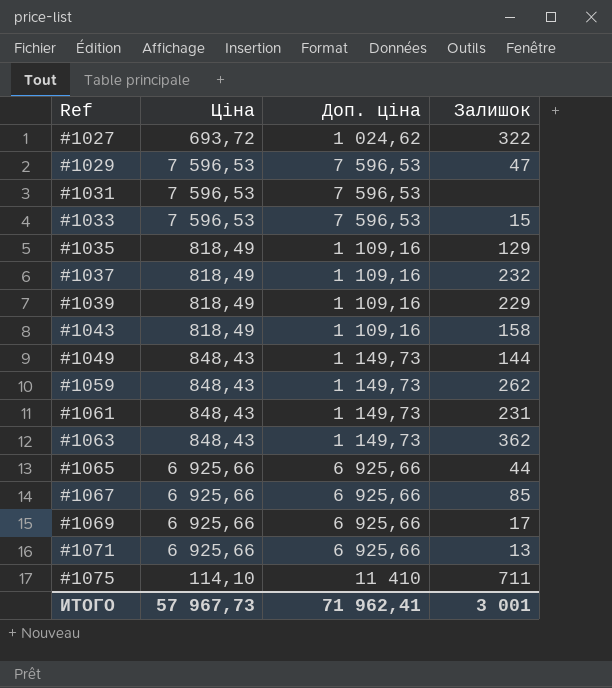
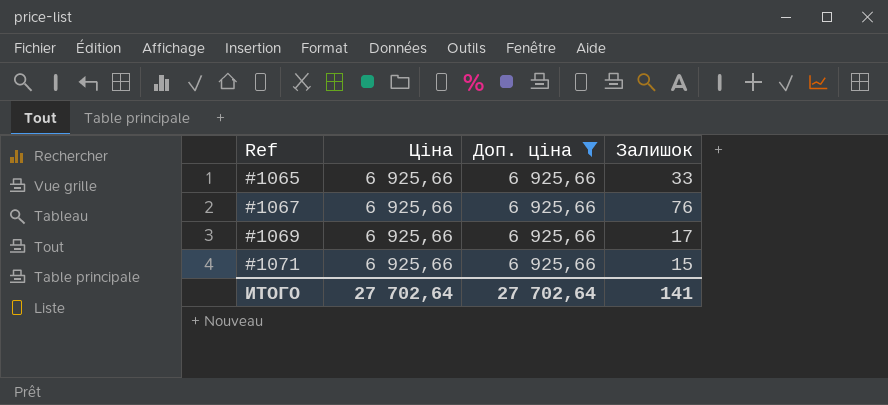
filter: none -> Доп. ціна = 6 925,66
#1065 | Залишок: 44 -> 33
#1067 | Залишок: 85 -> 76
#1071 | Залишок: 13 -> 15
ИТОГО | Ціна: 57 967,73 -> 27 702,64
ИТОГО | Доп. ціна: 71 962,41 -> 27 702,64
ИТОГО | Залишок: 3 001 -> 141

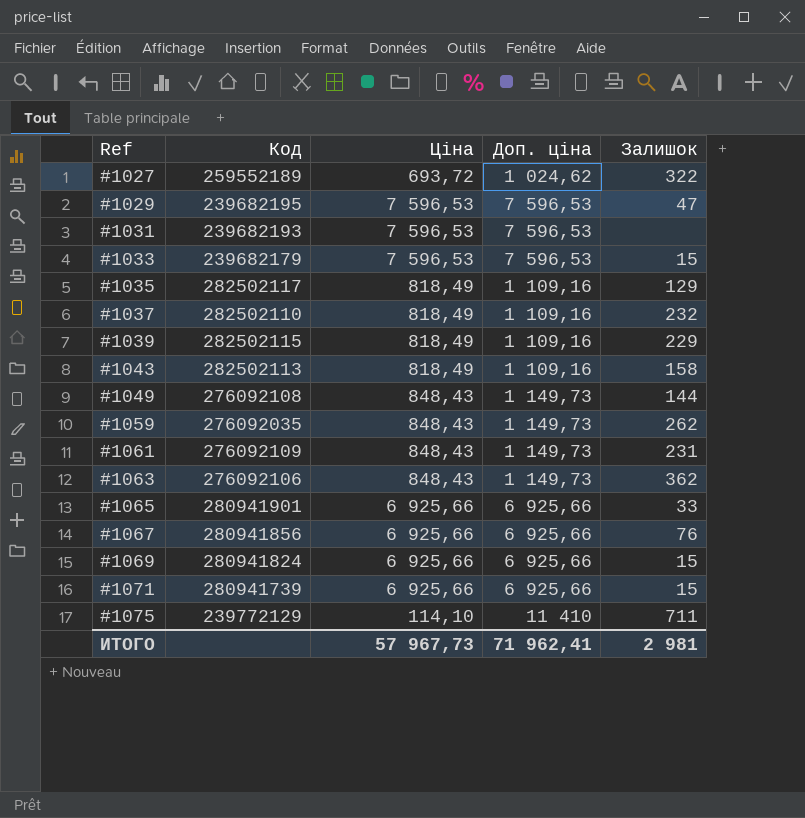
filter: Доп. ціна = 6 925,66 -> none
column Код | position: none -> 2
#1069 | Залишок: 17 -> 15
ИТОГО | Ціна: 27 702,64 -> 57 967,73
ИТОГО | Доп. ціна: 27 702,64 -> 71 962,41
ИТОГО | Залишок: 141 -> 2 981

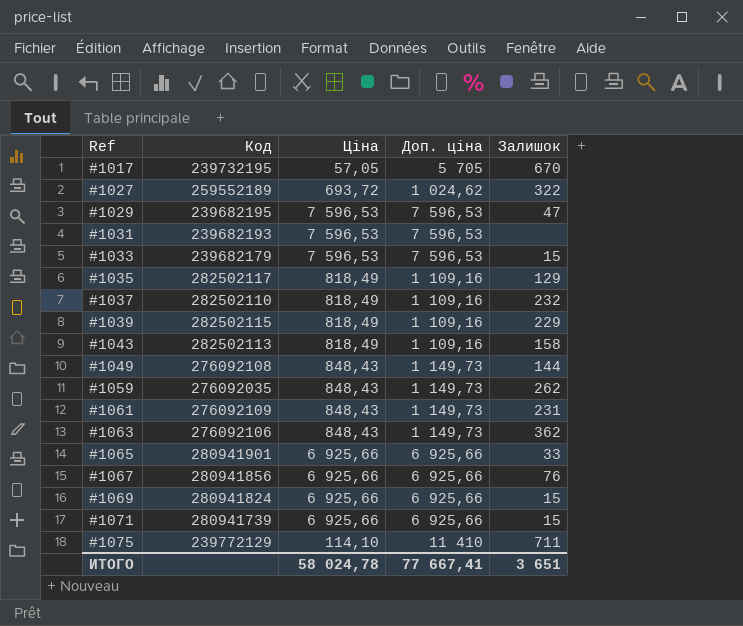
row #1017: none -> 239732195 | 57,05 | 5 705 | 670
ИТОГО | Ціна: 57 967,73 -> 58 024,78
ИТОГО | Доп. ціна: 71 962,41 -> 77 667,41
ИТОГО | Залишок: 2 981 -> 3 651

